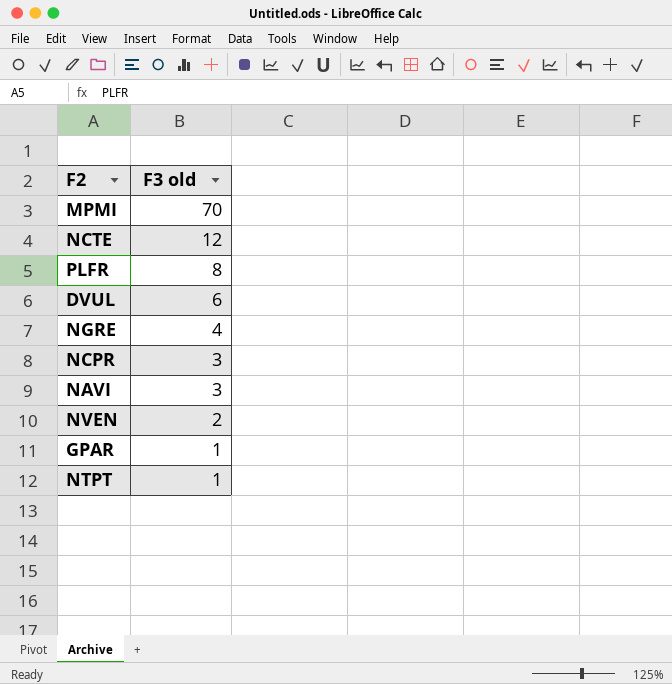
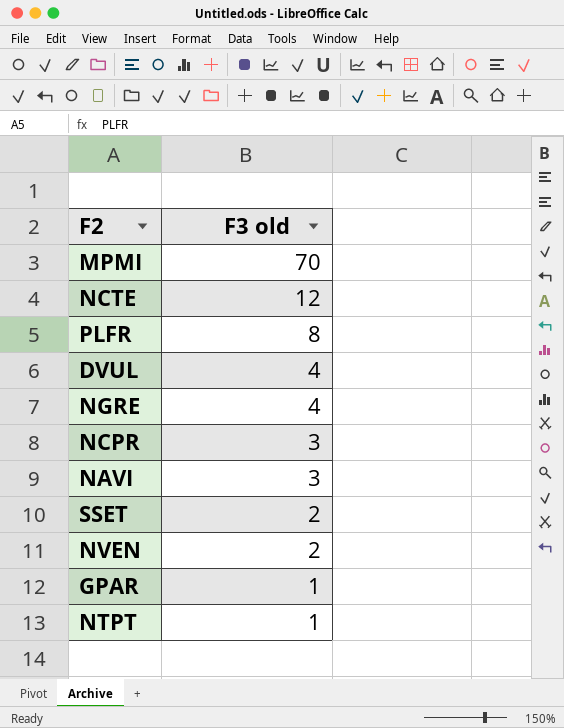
DVUL | F3 old: 6 -> 4
row SSET: none -> 2

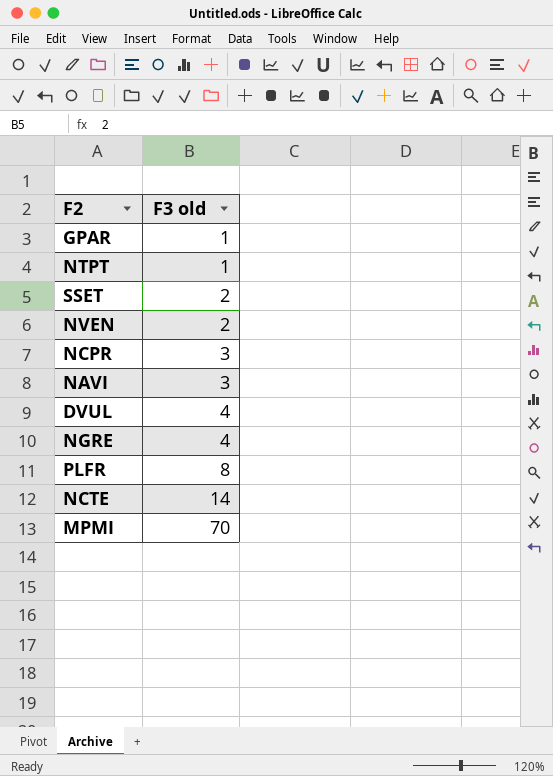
row order: F3 old descending -> F3 old ascending
NCTE | F3 old: 12 -> 14

